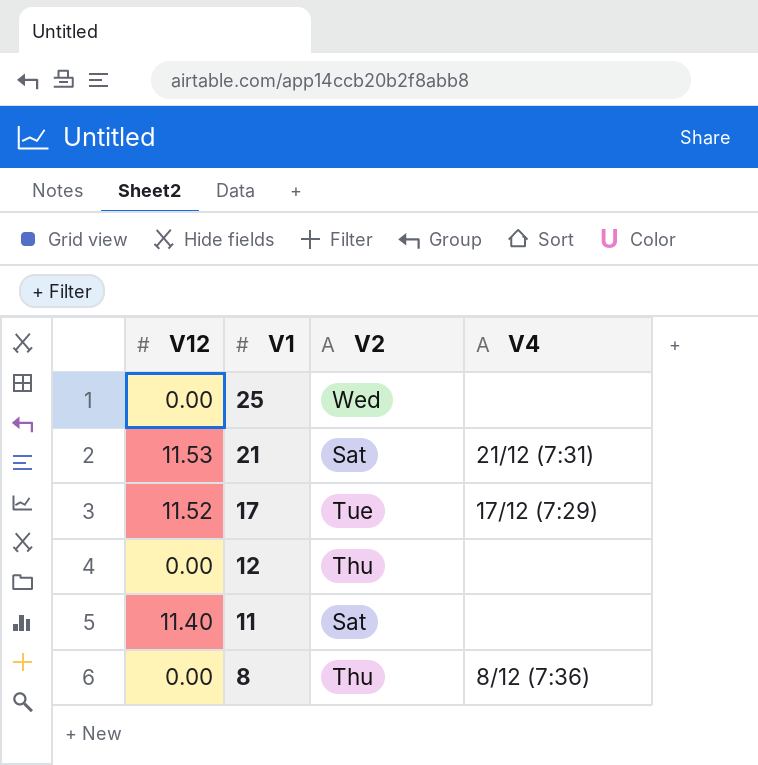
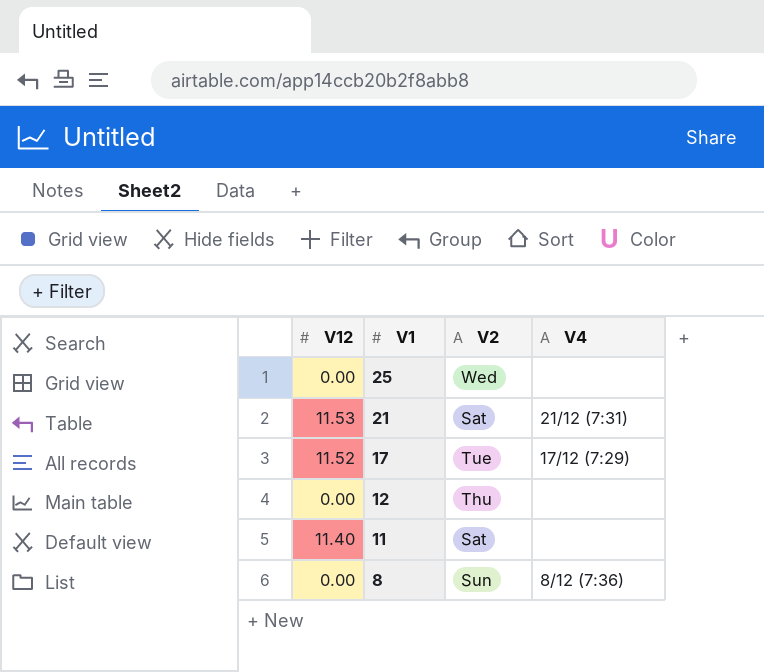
8 | V2: Thu -> Sun

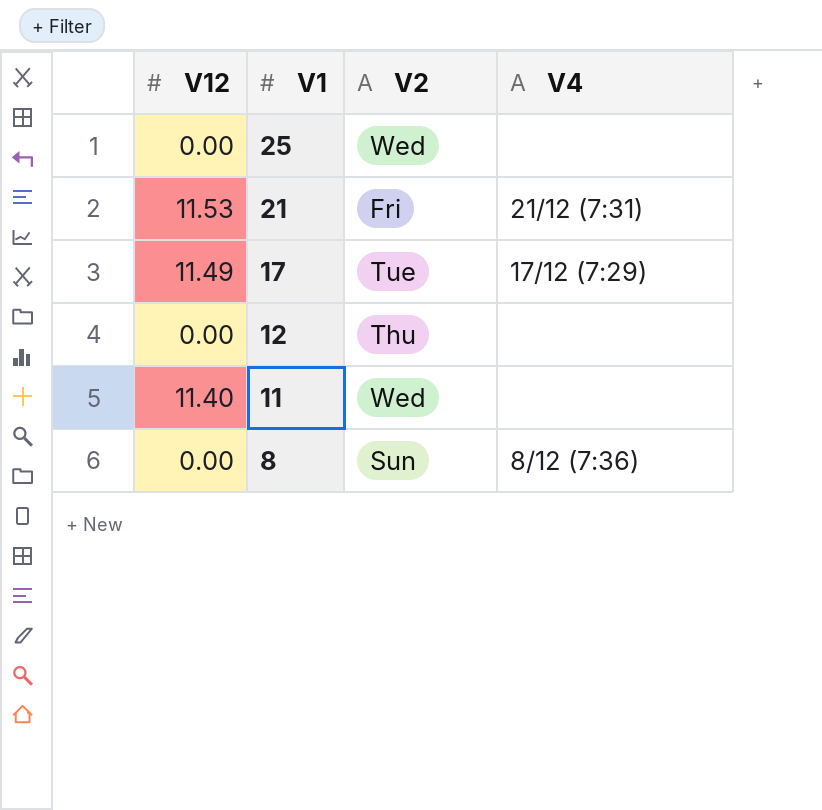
21 | V2: Sat -> Fri
17 | V12: 11.52 -> 11.49
11 | V2: Sat -> Wed

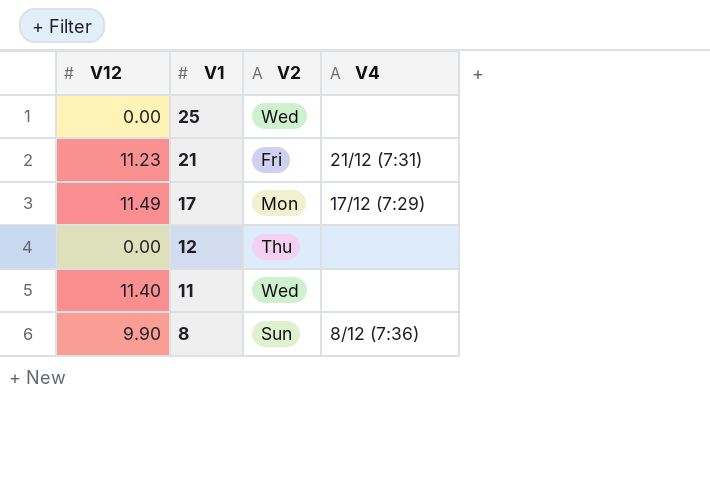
21 | V12: 11.53 -> 11.23
17 | V2: Tue -> Mon
8 | V12: 0.00 -> 9.90

